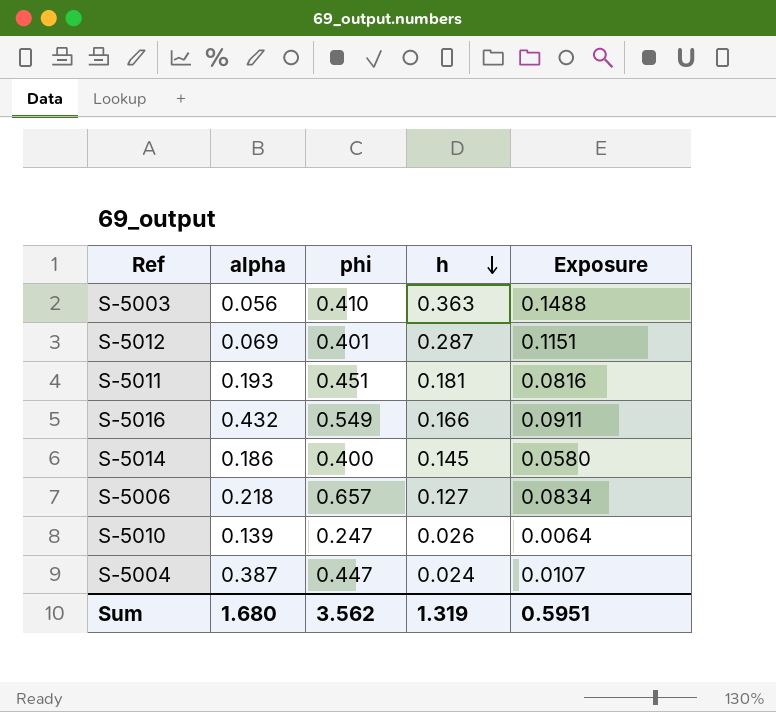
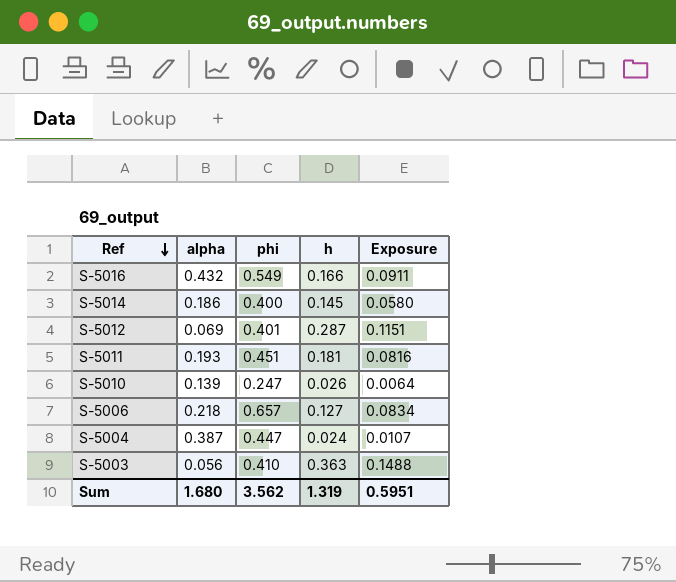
row order: h descending -> Ref descending

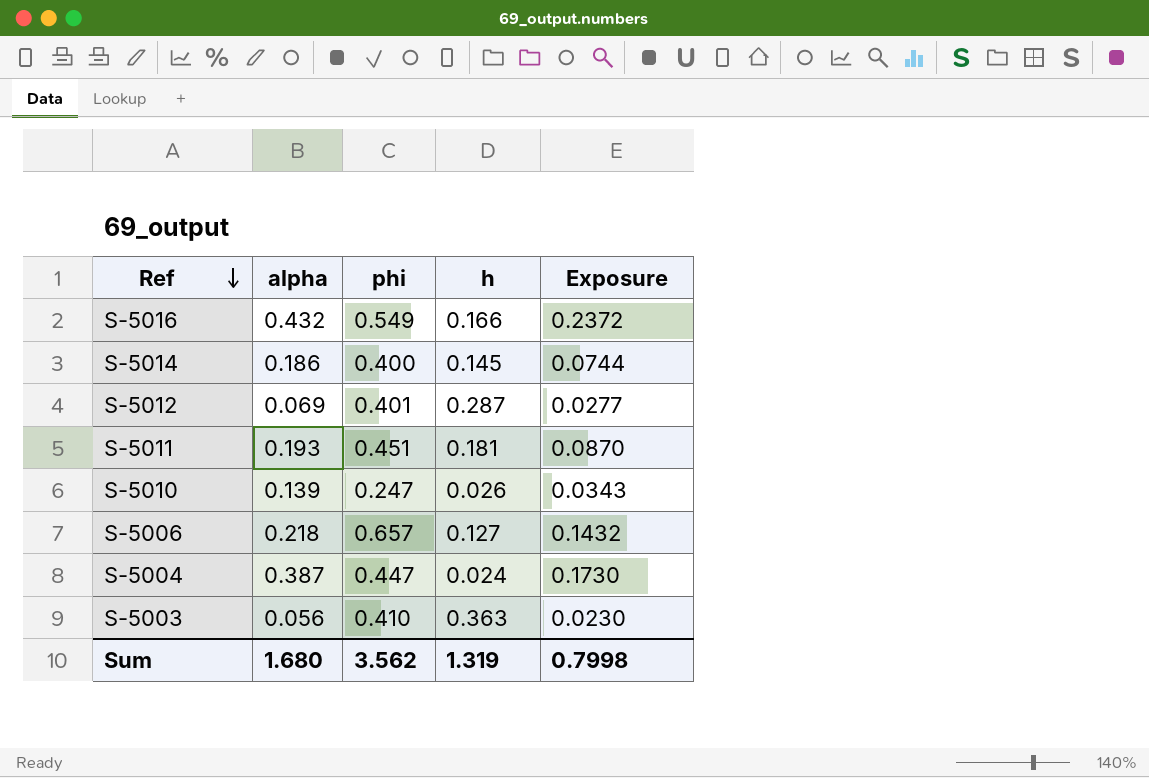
column Exposure | formula: [phi] * [h] -> [alpha] * [phi]
Sum | Exposure: 0.5951 -> 0.7998

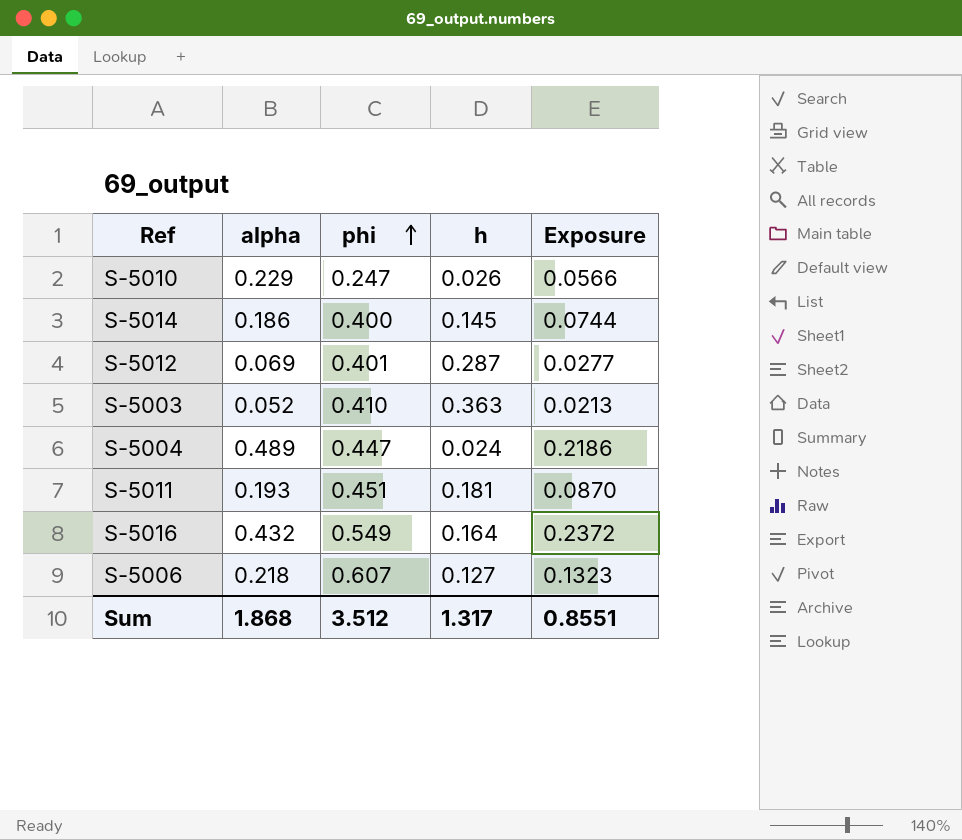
row order: Ref descending -> phi ascending
S-5010 | alpha: 0.139 -> 0.229
S-5010 | Exposure: 0.0343 -> 0.0566
S-5003 | alpha: 0.056 -> 0.052
S-5003 | Exposure: 0.0230 -> 0.0213
S-5004 | alpha: 0.387 -> 0.489
S-5004 | Exposure: 0.1730 -> 0.2186
S-5016 | h: 0.166 -> 0.164
S-5006 | phi: 0.657 -> 0.607
S-5006 | Exposure: 0.1432 -> 0.1323
Sum | alpha: 1.680 -> 1.868
Sum | phi: 3.562 -> 3.512
Sum | h: 1.319 -> 1.317
Sum | Exposure: 0.7998 -> 0.8551

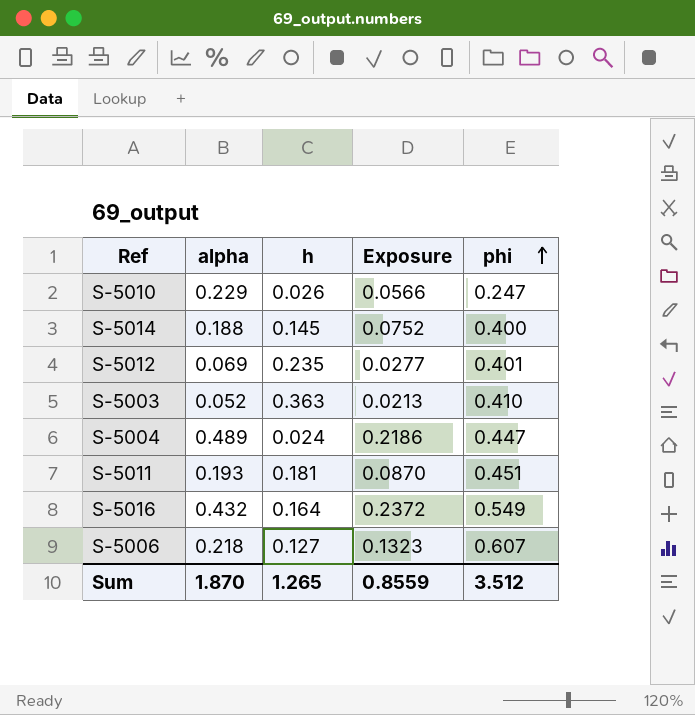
column phi | position: 3 -> 5
S-5014 | alpha: 0.186 -> 0.188
S-5014 | Exposure: 0.0744 -> 0.0752
S-5012 | h: 0.287 -> 0.235
Sum | alpha: 1.868 -> 1.870
Sum | h: 1.317 -> 1.265
Sum | Exposure: 0.8551 -> 0.8559

